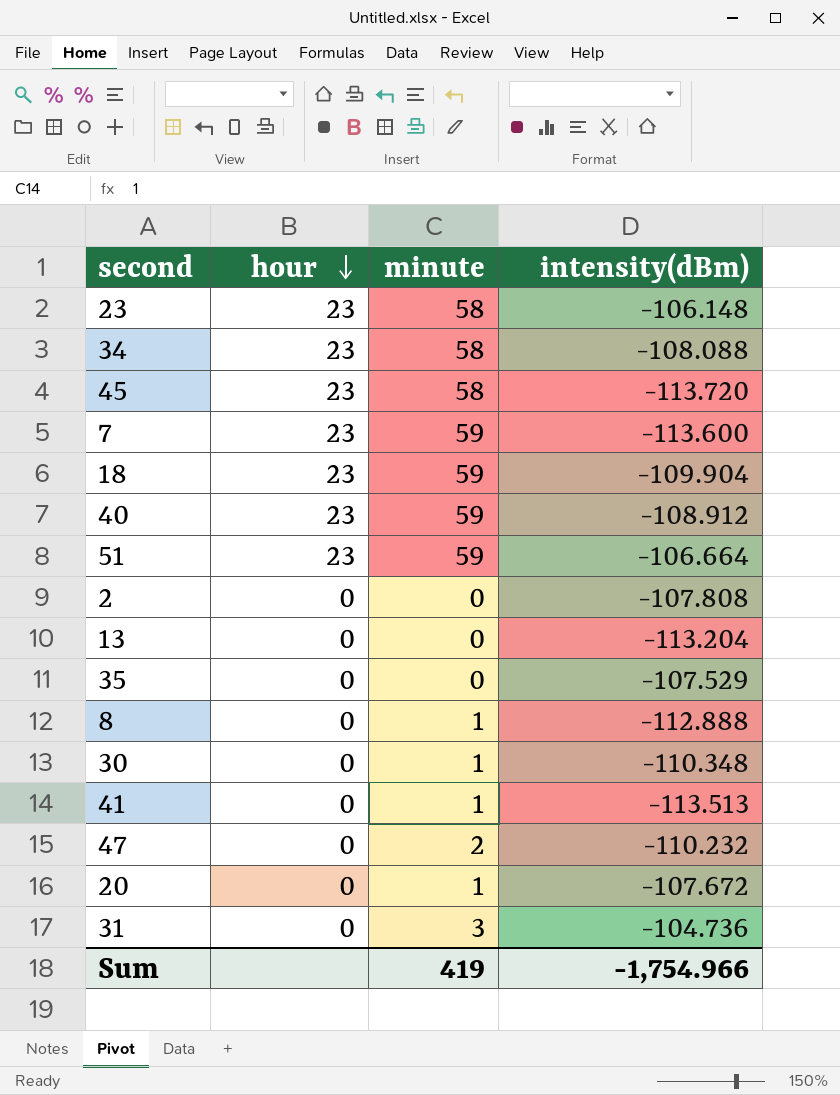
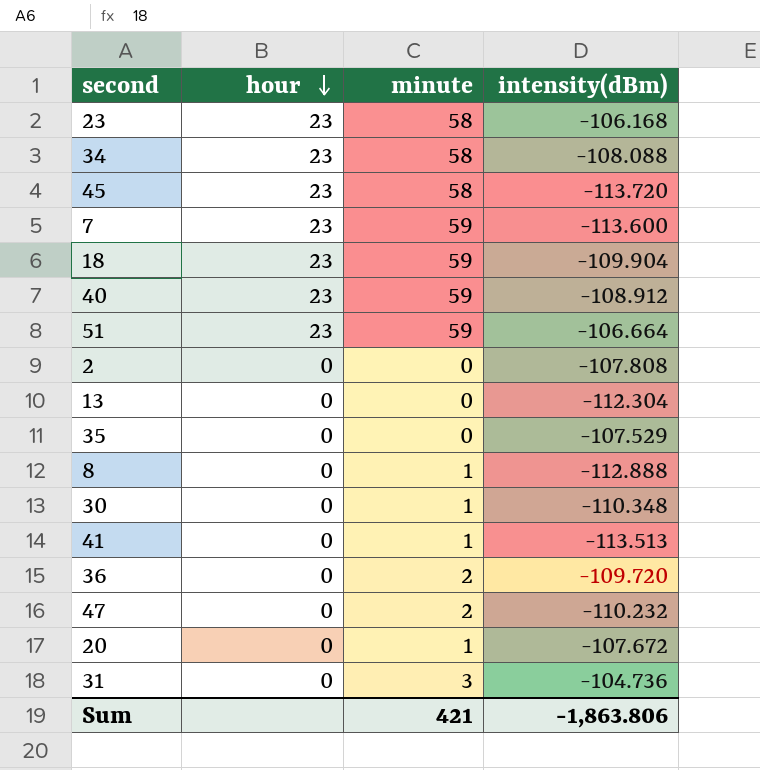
23 | intensity(dBm): -106.148 -> -106.168
13 | intensity(dBm): -113.204 -> -112.304
row 36: none -> 0 | 2 | -109.720
Sum | minute: 419 -> 421
Sum | intensity(dBm): -1,754.966 -> -1,863.806

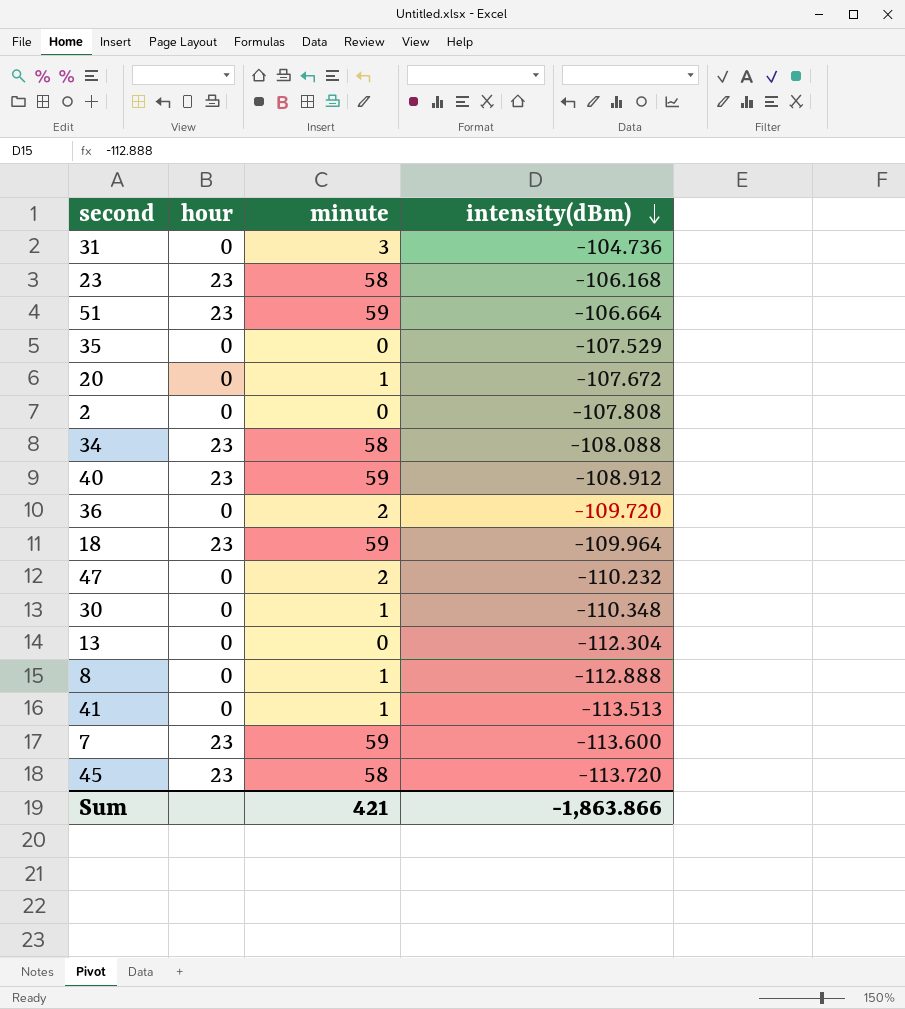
row order: hour descending -> intensity(dBm) descending
18 | intensity(dBm): -109.904 -> -109.964
Sum | intensity(dBm): -1,863.806 -> -1,863.866

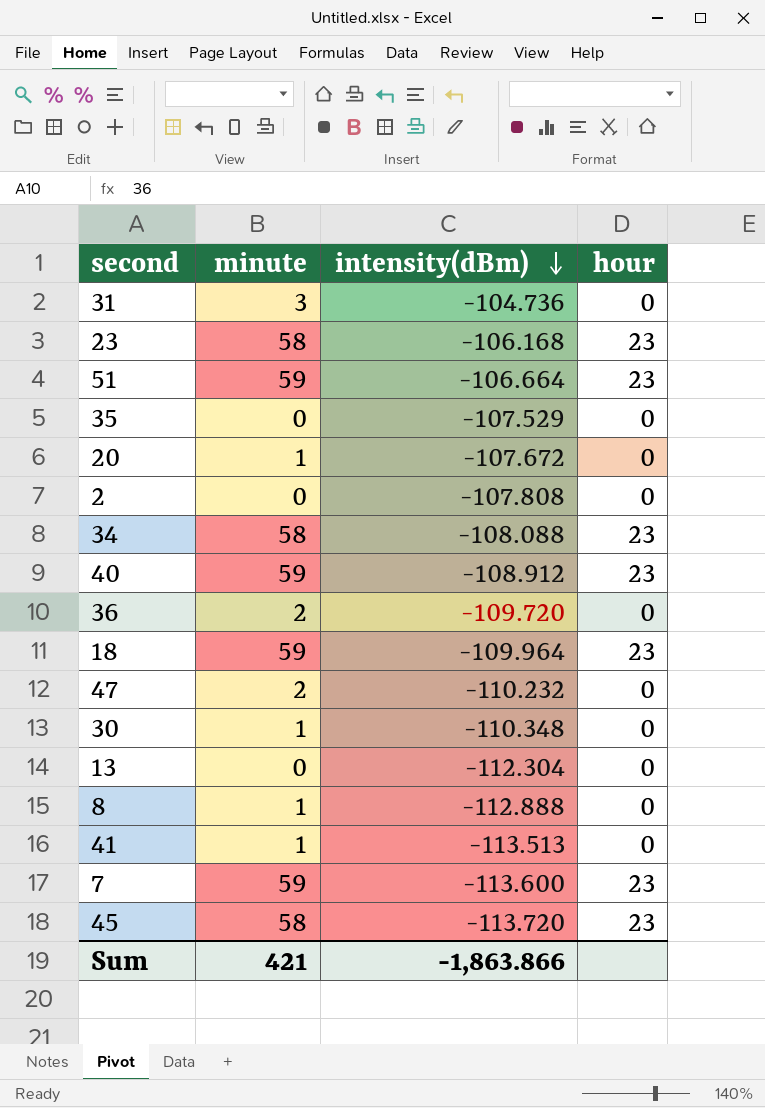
column hour | position: 2 -> 4

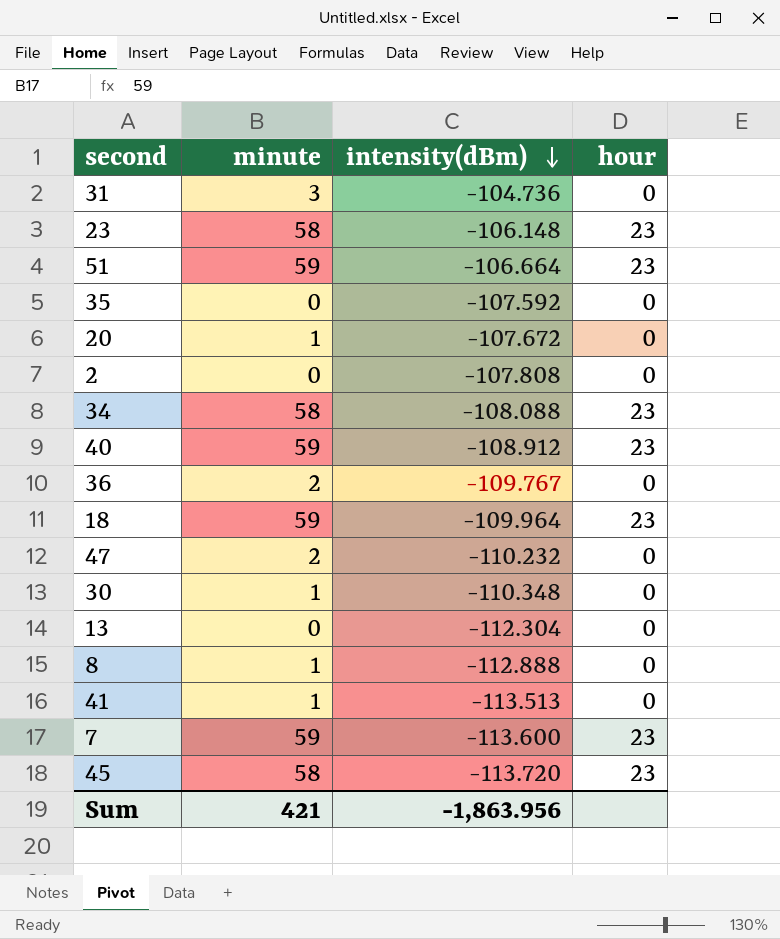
23 | intensity(dBm): -106.168 -> -106.148
35 | intensity(dBm): -107.529 -> -107.592
36 | intensity(dBm): -109.720 -> -109.767
Sum | intensity(dBm): -1,863.866 -> -1,863.956

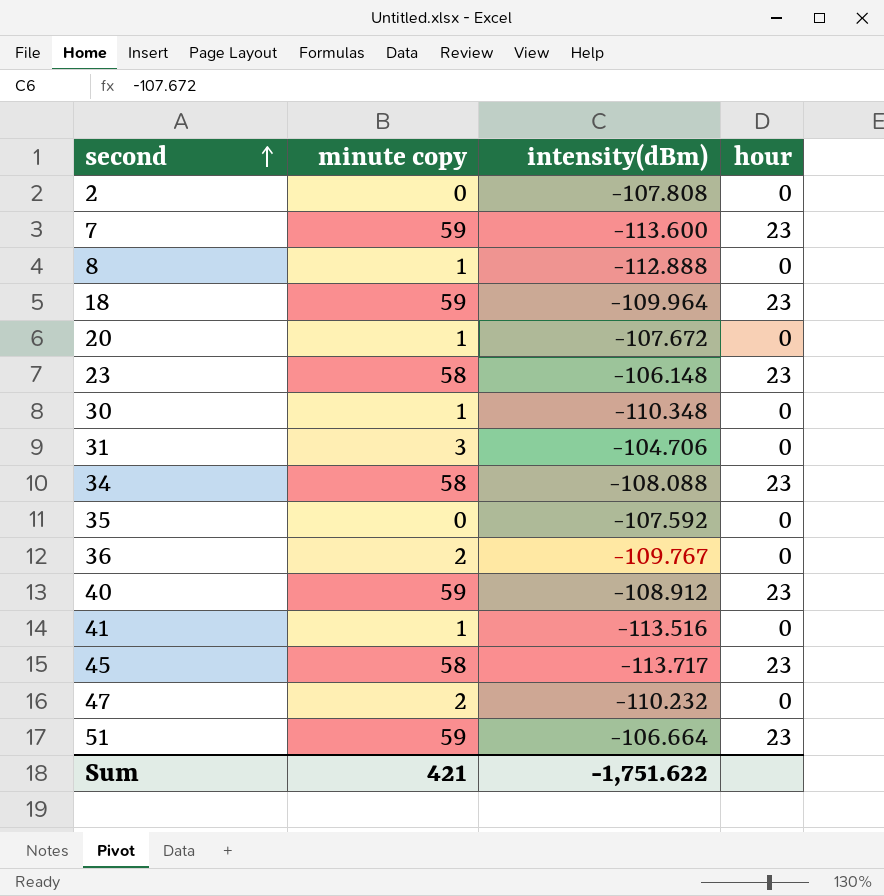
row order: intensity(dBm) descending -> second ascending
column name: minute -> minute copy
row 13: 0 | -112.304 | 0 -> none
31 | intensity(dBm): -104.736 -> -104.706
41 | intensity(dBm): -113.513 -> -113.516
45 | intensity(dBm): -113.720 -> -113.717
Sum | intensity(dBm): -1,863.956 -> -1,751.622

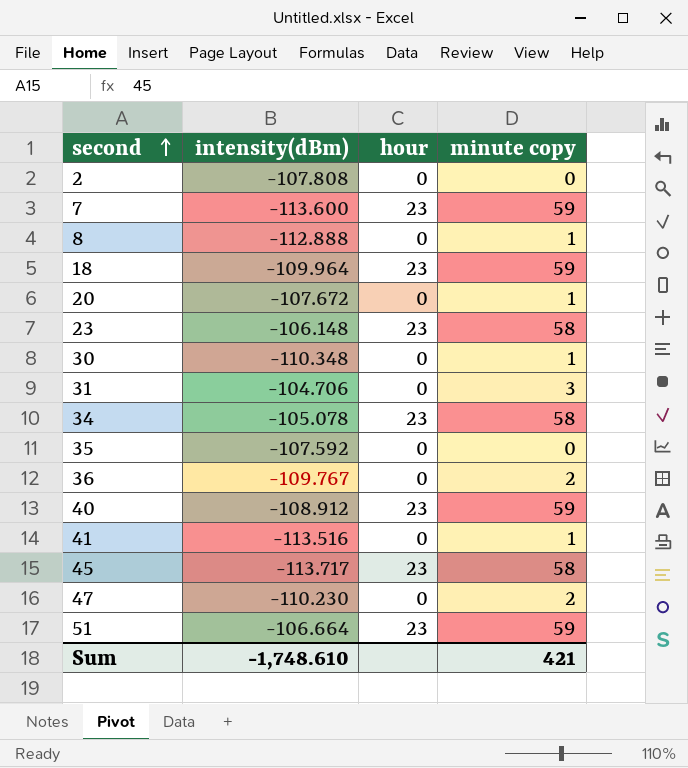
column minute copy | position: 2 -> 4
34 | intensity(dBm): -108.088 -> -105.078
47 | intensity(dBm): -110.232 -> -110.230
Sum | intensity(dBm): -1,751.622 -> -1,748.610

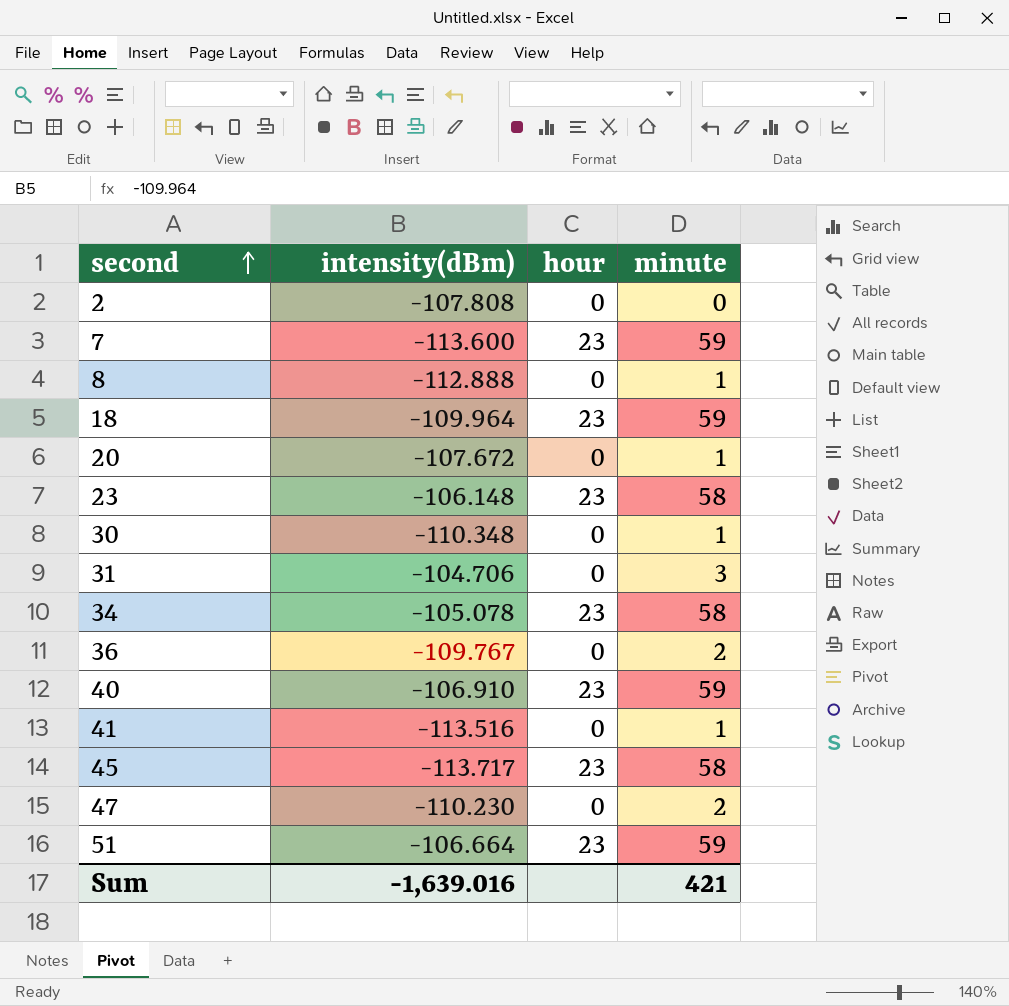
column name: minute copy -> minute
row 35: -107.592 | 0 | 0 -> none
40 | intensity(dBm): -108.912 -> -106.910
Sum | intensity(dBm): -1,748.610 -> -1,639.016

